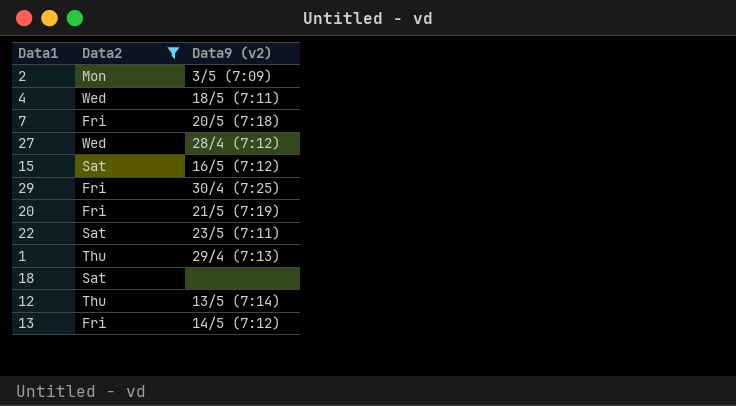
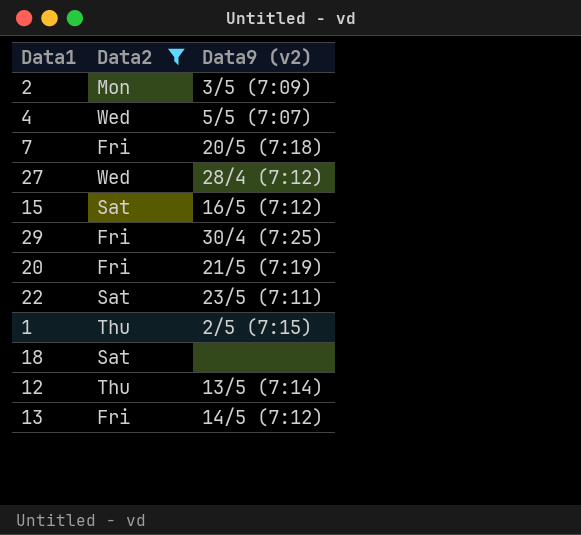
4 | Data9 (v2): 18/5 (7:11) -> 5/5 (7:07)
1 | Data9 (v2): 29/4 (7:13) -> 2/5 (7:15)

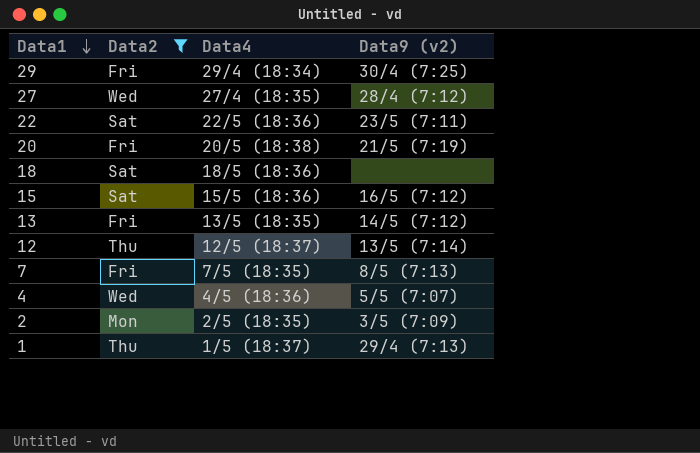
row order: none -> Data1 descending
column Data4 | position: none -> 3
7 | Data9 (v2): 20/5 (7:18) -> 8/5 (7:13)
1 | Data9 (v2): 2/5 (7:15) -> 29/4 (7:13)

